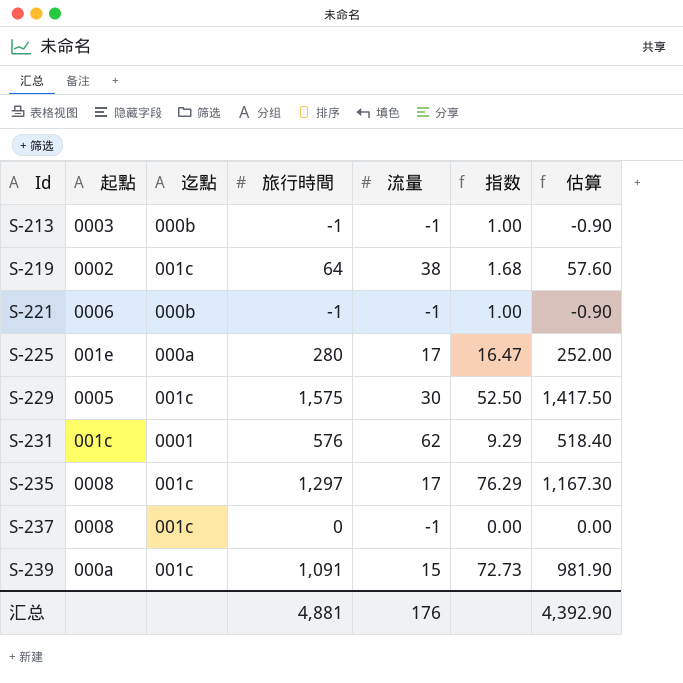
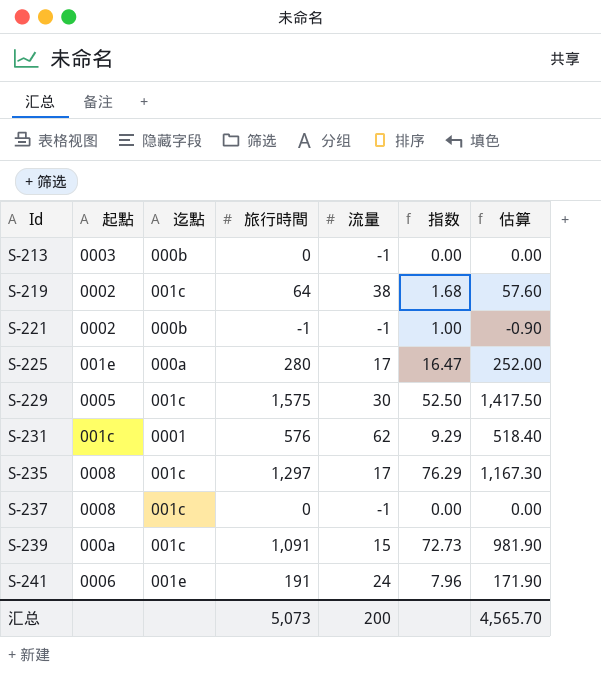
S-213 | 旅行時間: -1 -> 0
S-213 | 指数: 1.00 -> 0.00
S-213 | 估算: -0.90 -> 0.00
S-221 | 起點: 0006 -> 0002
row S-241: none -> 0006 | 001e | 191 | 24 | 7.96 | 171.90
汇总 | 旅行時間: 4,881 -> 5,073
汇总 | 流量: 176 -> 200
汇总 | 估算: 4,392.90 -> 4,565.70

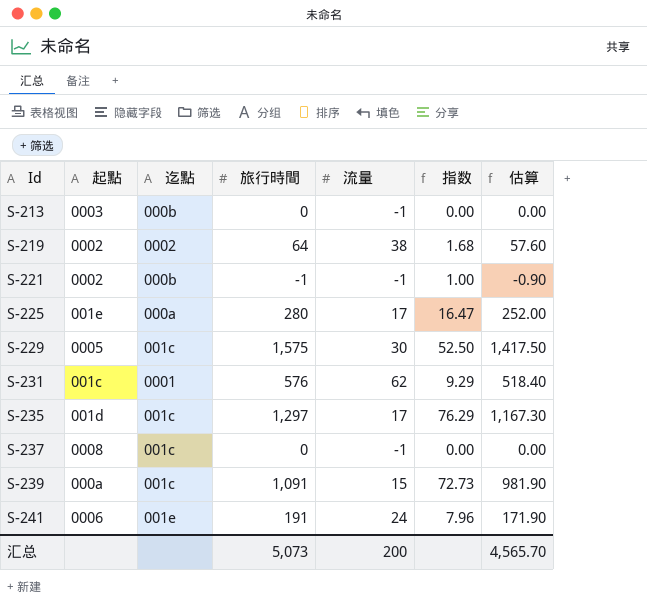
S-219 | 迄點: 001c -> 0002
S-235 | 起點: 0008 -> 001d

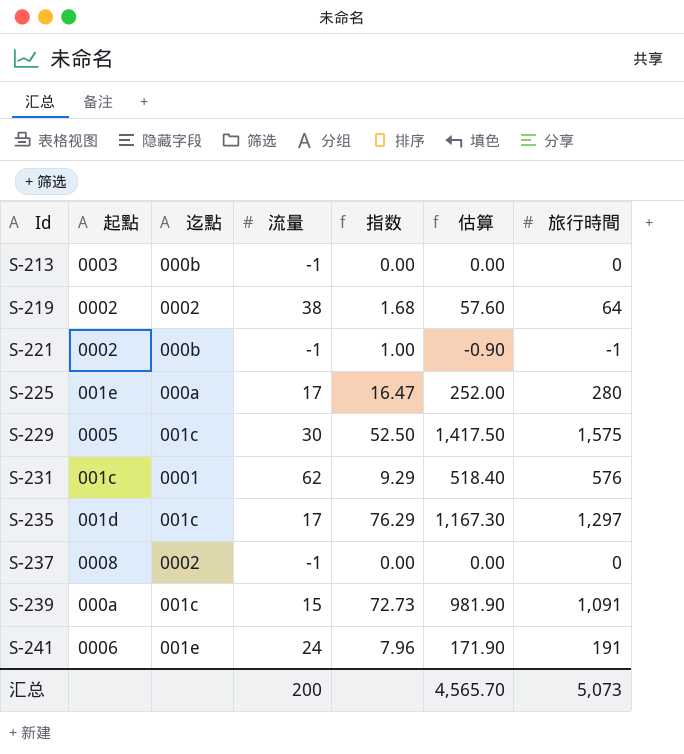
column 旅行時間 | position: 4 -> 7
S-237 | 迄點: 001c -> 0002

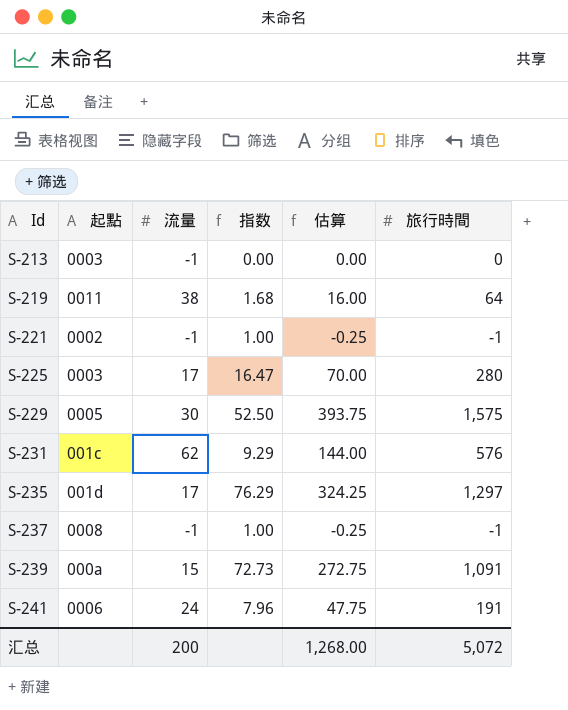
column 迄點 | position: 3 -> none
column 估算 | formula: [旅行時間] * 0.9 -> [旅行時間] * 0.25
S-219 | 起點: 0002 -> 0011
S-225 | 起點: 001e -> 0003
S-237 | 指数: 0.00 -> 1.00
S-237 | 旅行時間: 0 -> -1
汇总 | 估算: 4,565.70 -> 1,268.00
汇总 | 旅行時間: 5,073 -> 5,072

